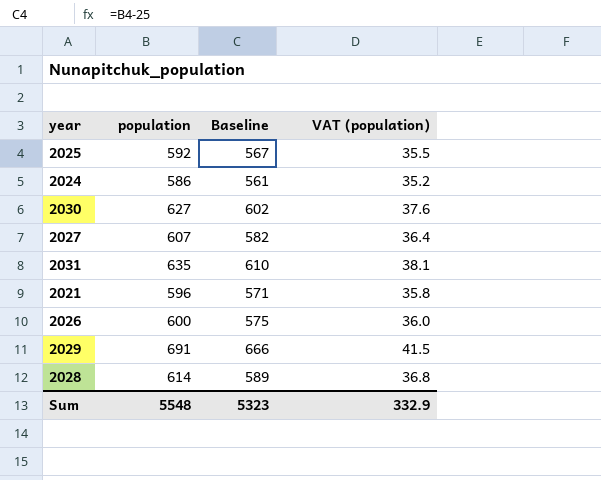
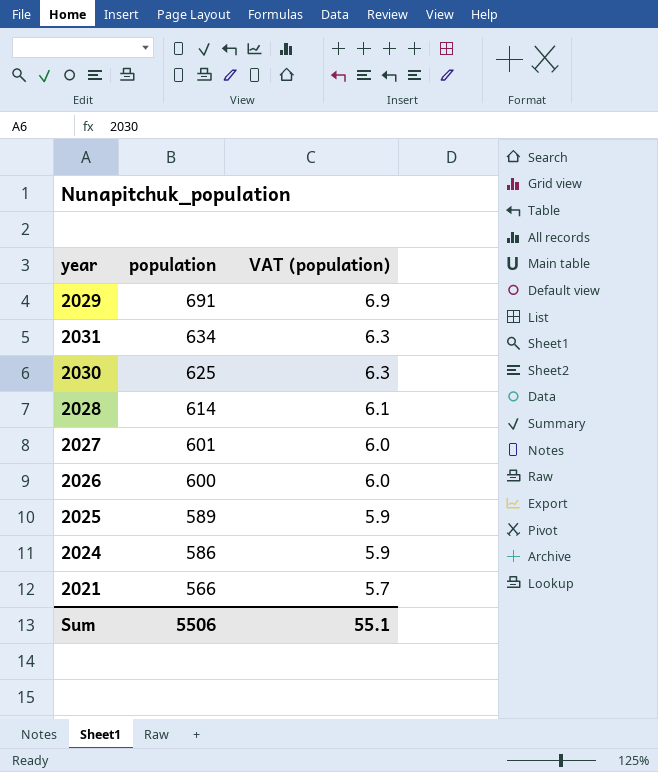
row order: none -> population descending
column Baseline | formula: [population] - 25 -> none
column VAT (population) | formula: [population] * 0.06 -> [population] * 0.01
2031 | population: 635 -> 634
2030 | population: 627 -> 625
2027 | population: 607 -> 601
2025 | population: 592 -> 589
2021 | population: 596 -> 566
Sum | population: 5548 -> 5506
Sum | VAT (population): 332.9 -> 55.1

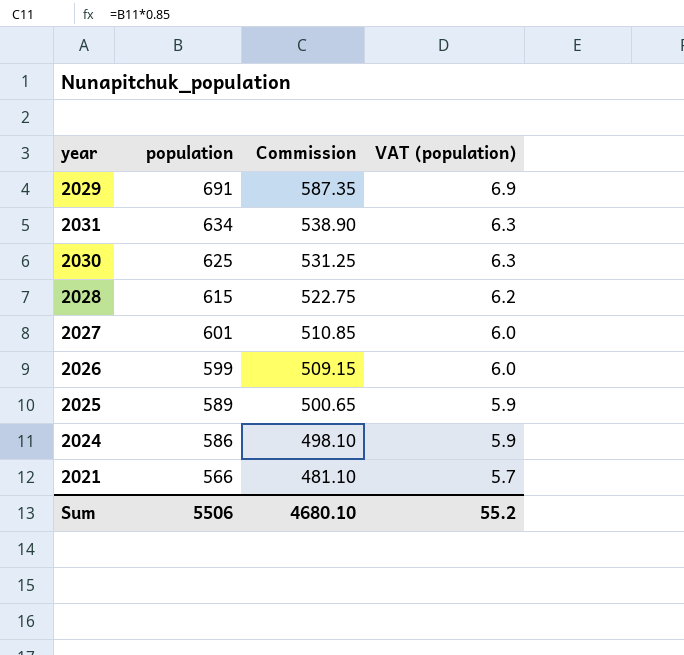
column Commission | formula: none -> [population] * 0.85
2028 | population: 614 -> 615
2028 | VAT (population): 6.1 -> 6.2
2026 | population: 600 -> 599
Sum | VAT (population): 55.1 -> 55.2

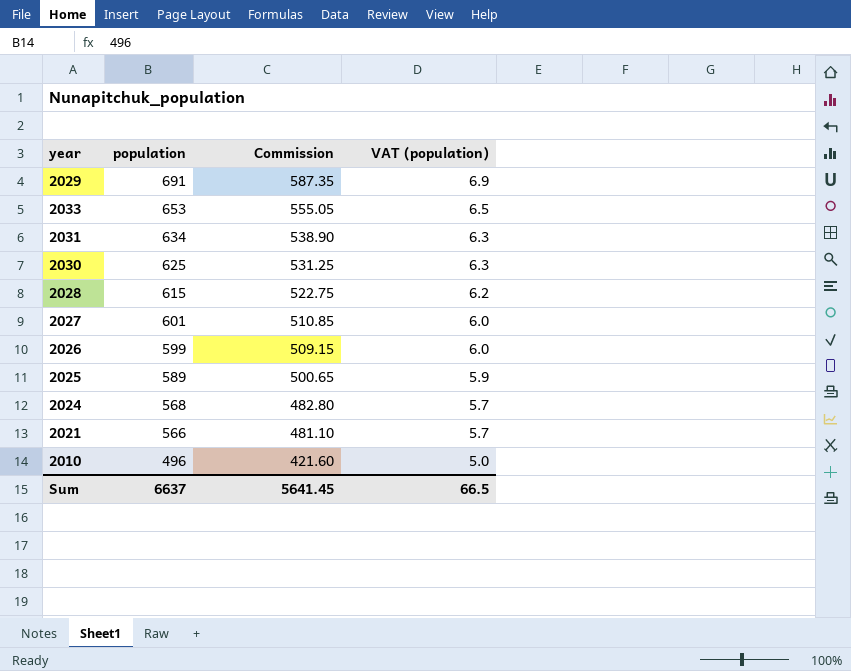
row 2033: none -> 653 | 555.05 | 6.5
2024 | population: 586 -> 568
2024 | Commission: 498.10 -> 482.80
2024 | VAT (population): 5.9 -> 5.7
row 2010: none -> 496 | 421.60 | 5.0
Sum | population: 5506 -> 6637
Sum | Commission: 4680.10 -> 5641.45
Sum | VAT (population): 55.2 -> 66.5

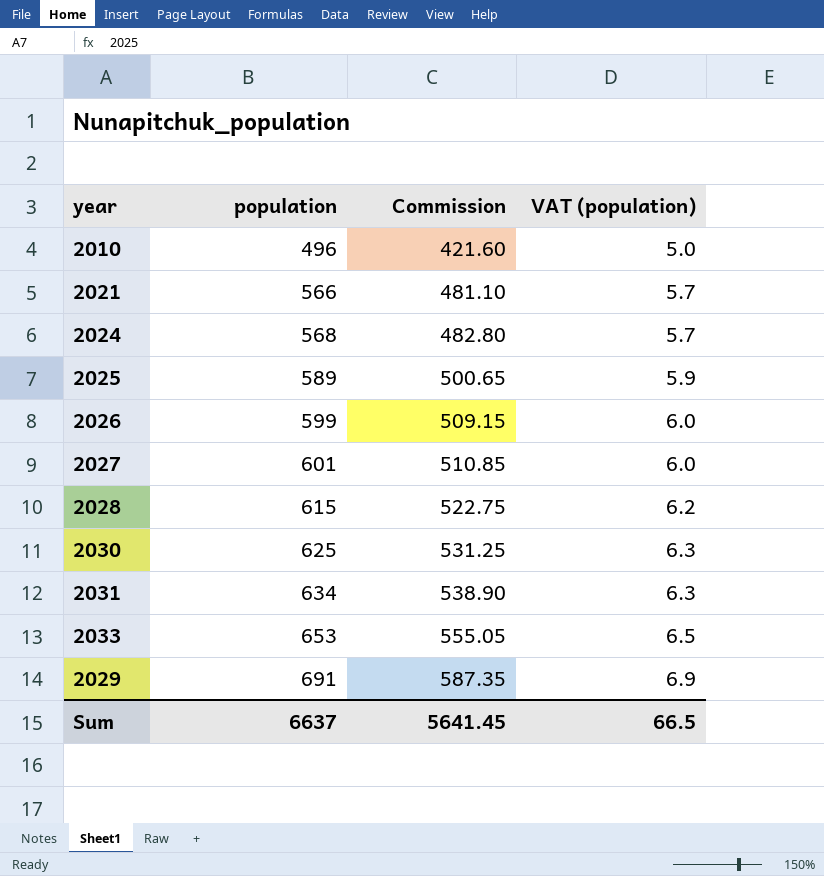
row order: population descending -> population ascending

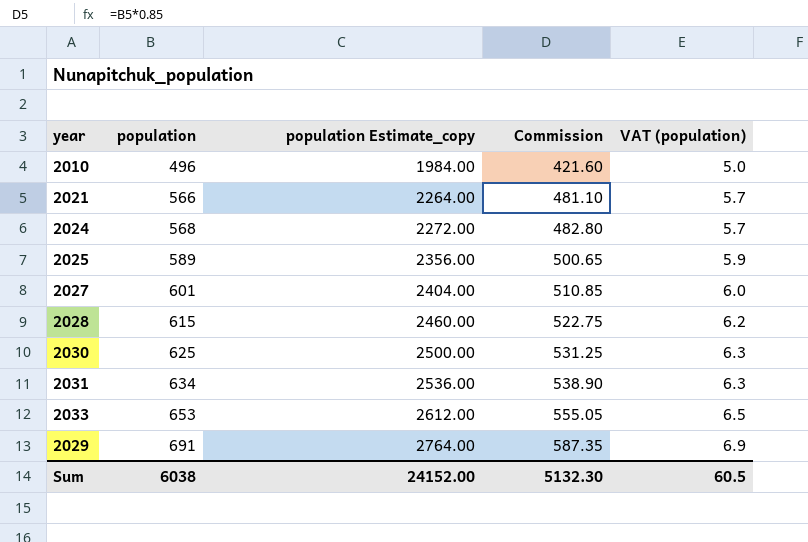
column population Estimate_copy | formula: none -> [population] * 4
row 2026: 599 | 509.15 | 6.0 -> none
Sum | population: 6637 -> 6038
Sum | Commission: 5641.45 -> 5132.30
Sum | VAT (population): 66.5 -> 60.5

